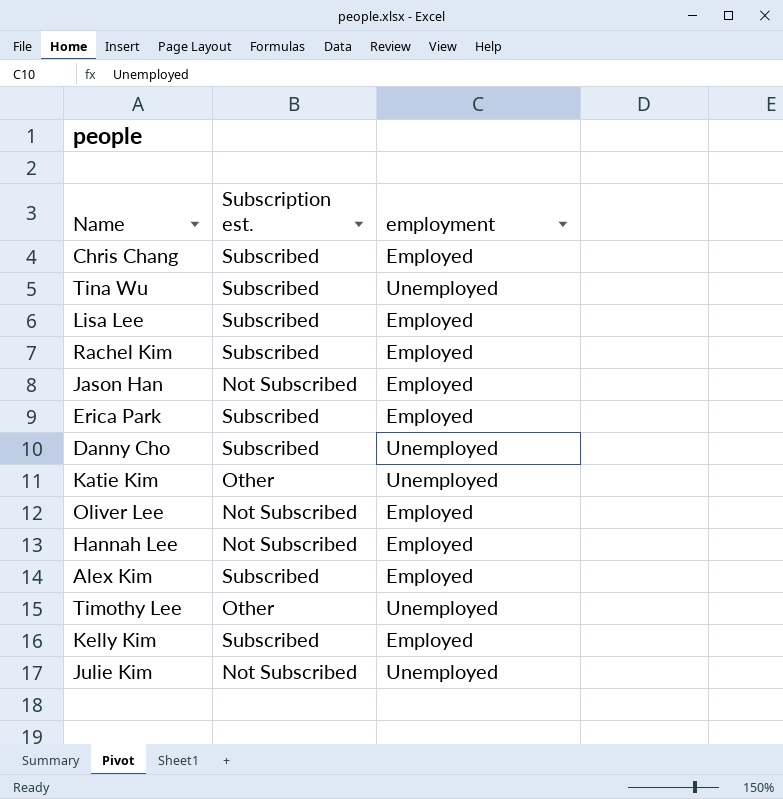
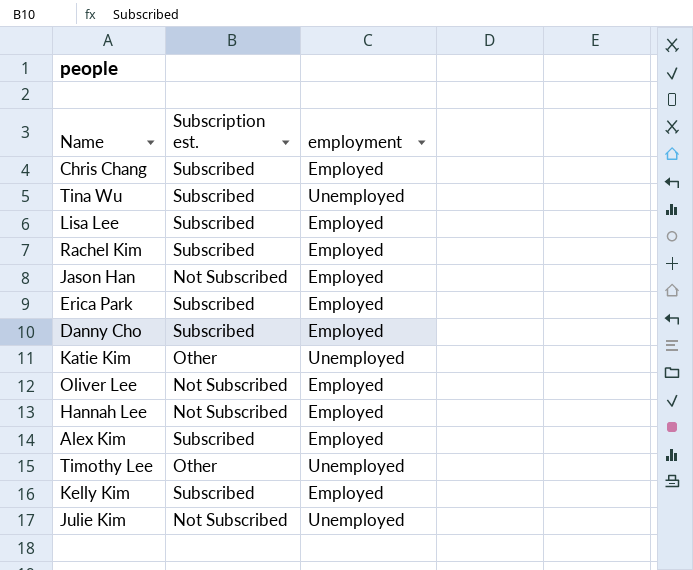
Danny Cho | employment: Unemployed -> Employed

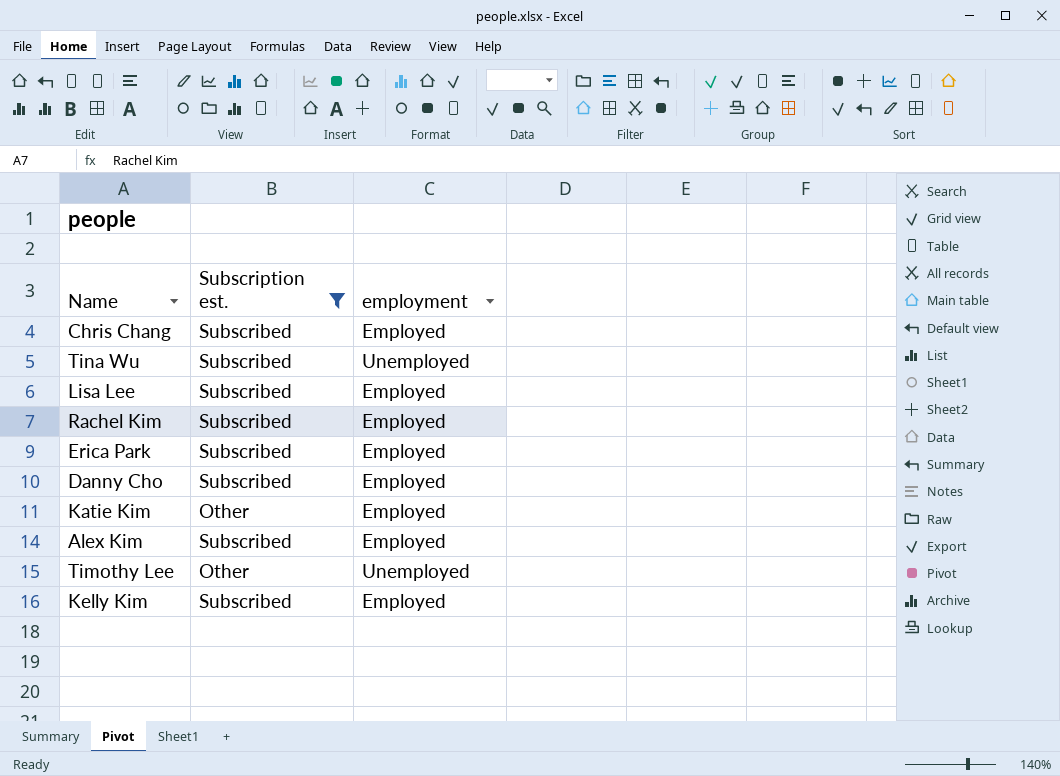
filter: none -> Subscription est. != Not Subscribed
Katie Kim | employment: Unemployed -> Employed

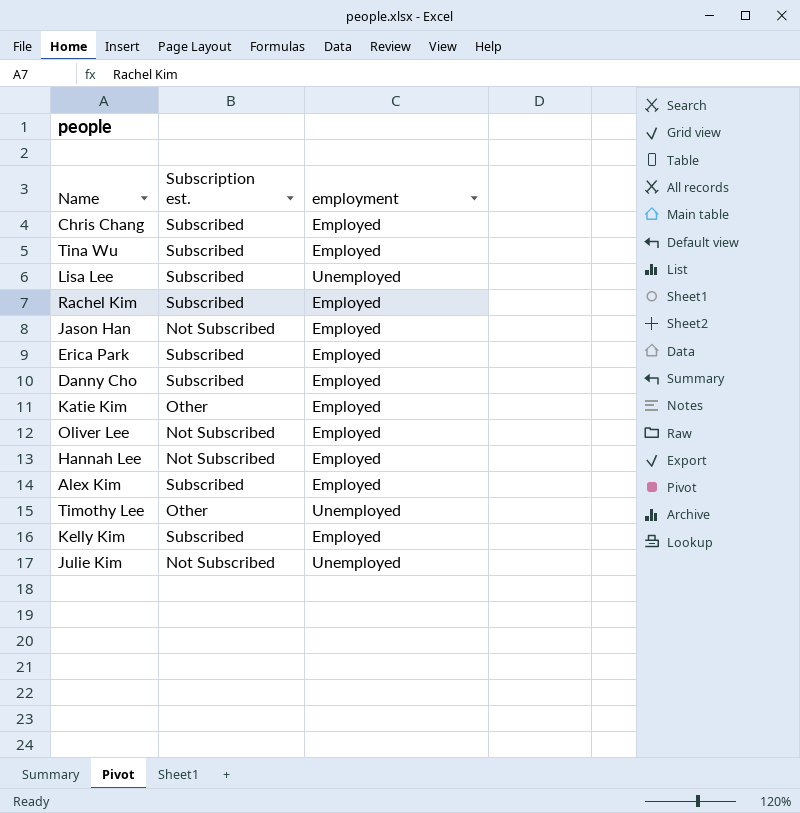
filter: Subscription est. != Not Subscribed -> none
Tina Wu | employment: Unemployed -> Employed
Lisa Lee | employment: Employed -> Unemployed

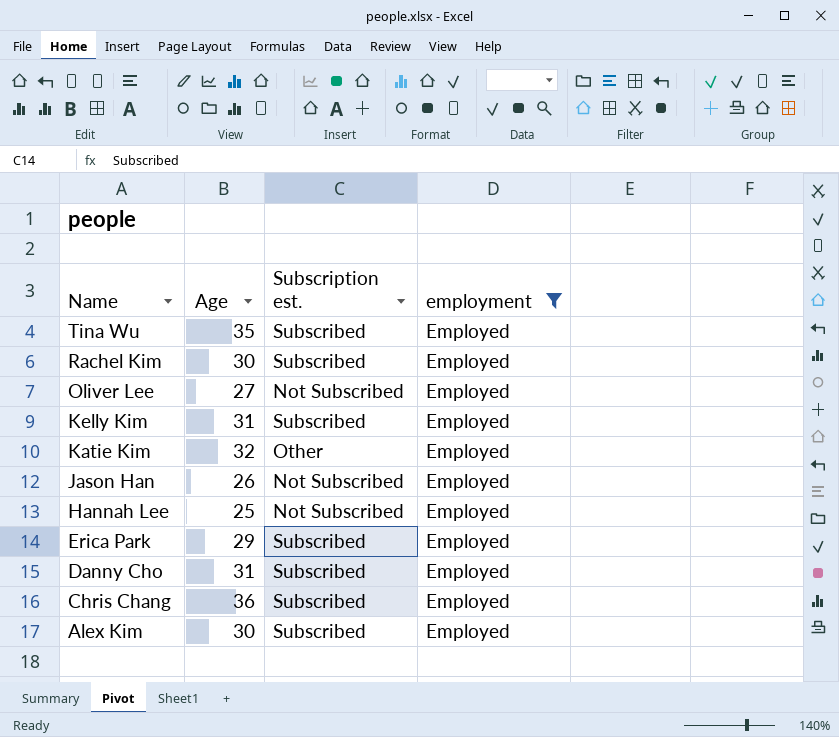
filter: none -> employment = Employed
row order: none -> Name descending
column Age | position: none -> 2

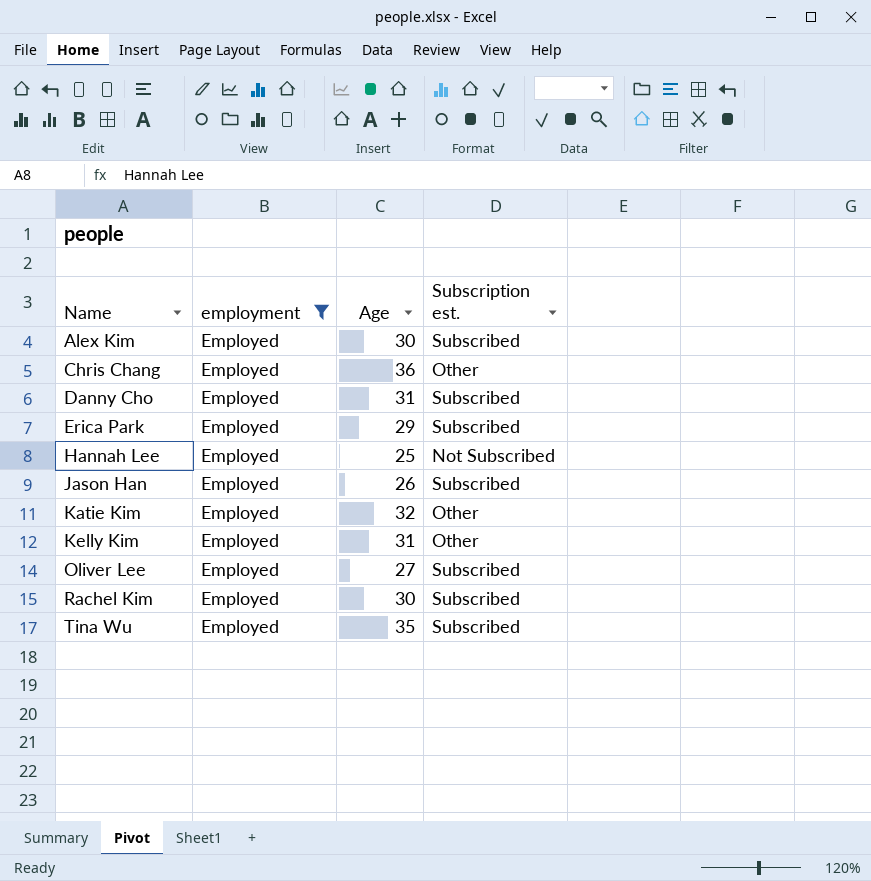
row order: Name descending -> Name ascending
column employment | position: 4 -> 2
Chris Chang | Subscription est.: Subscribed -> Other
Jason Han | Subscription est.: Not Subscribed -> Subscribed
Kelly Kim | Subscription est.: Subscribed -> Other
Oliver Lee | Subscription est.: Not Subscribed -> Subscribed

